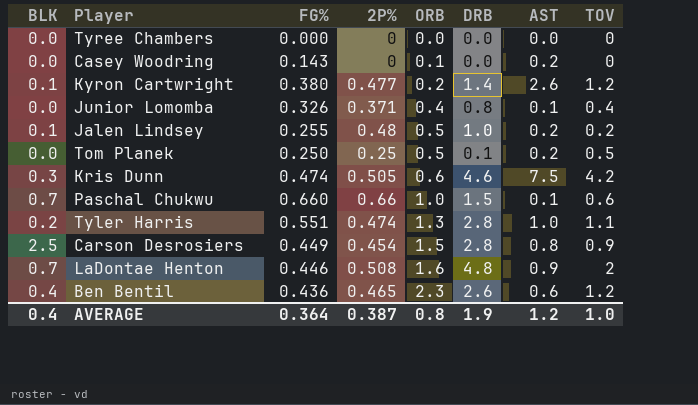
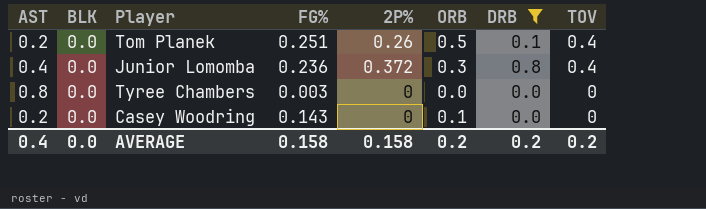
filter: none -> DRB <= 0.8
row order: ORB ascending -> TOV descending
column AST | position: 7 -> 1
Tom Planek | FG%: 0.250 -> 0.251
Tom Planek | 2P%: 0.25 -> 0.26
Tom Planek | TOV: 0.5 -> 0.4
Junior Lomomba | AST: 0.1 -> 0.4
Junior Lomomba | FG%: 0.326 -> 0.236
Junior Lomomba | 2P%: 0.371 -> 0.372
Junior Lomomba | ORB: 0.4 -> 0.3
Tyree Chambers | AST: 0.0 -> 0.8
Tyree Chambers | FG%: 0.000 -> 0.003
AVERAGE | AST: 1.2 -> 0.4
AVERAGE | BLK: 0.4 -> 0.0
AVERAGE | FG%: 0.364 -> 0.158
AVERAGE | 2P%: 0.387 -> 0.158
AVERAGE | ORB: 0.8 -> 0.2
AVERAGE | DRB: 1.9 -> 0.2
AVERAGE | TOV: 1.0 -> 0.2

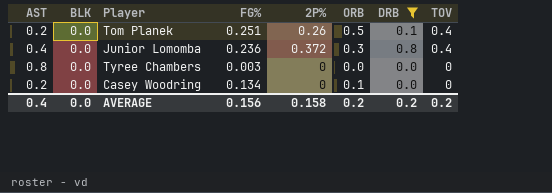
Casey Woodring | FG%: 0.143 -> 0.134
AVERAGE | FG%: 0.158 -> 0.156

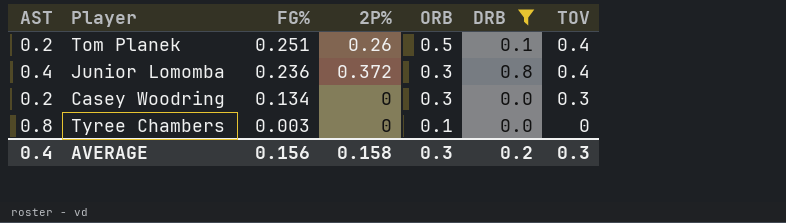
row order: TOV descending -> FG% descending
column BLK | position: 2 -> none
Casey Woodring | ORB: 0.1 -> 0.3
Casey Woodring | TOV: 0 -> 0.3
Tyree Chambers | ORB: 0.0 -> 0.1
AVERAGE | ORB: 0.2 -> 0.3
AVERAGE | TOV: 0.2 -> 0.3

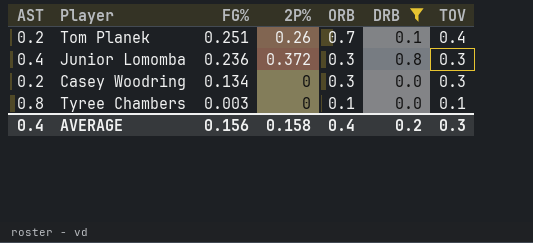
Tom Planek | ORB: 0.5 -> 0.7
Junior Lomomba | TOV: 0.4 -> 0.3
Tyree Chambers | TOV: 0 -> 0.1
AVERAGE | ORB: 0.3 -> 0.4

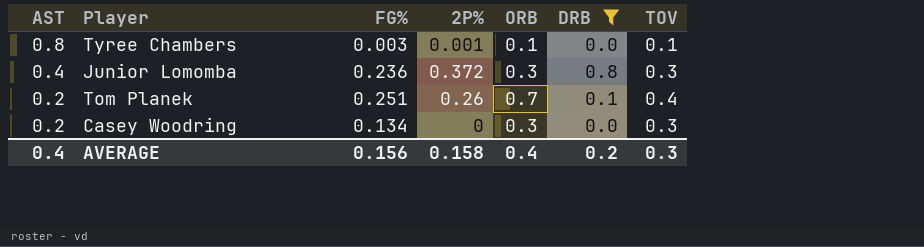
row order: FG% descending -> AST descending
Tyree Chambers | 2P%: 0 -> 0.001

